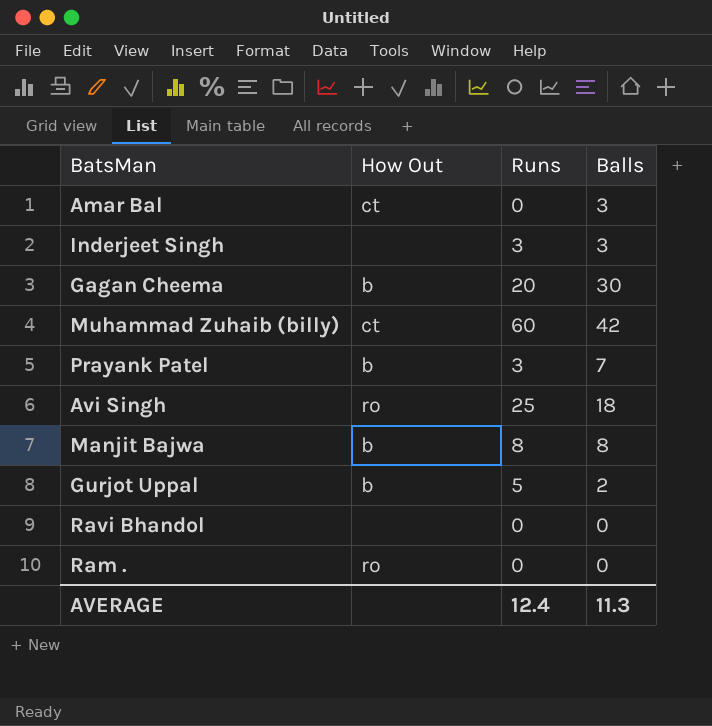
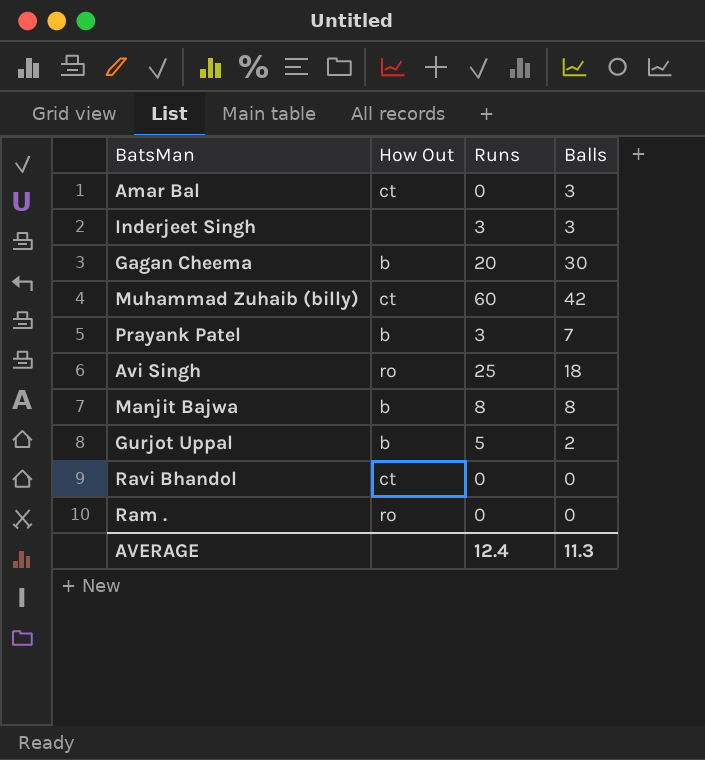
Ravi Bhandol | How Out: none -> ct

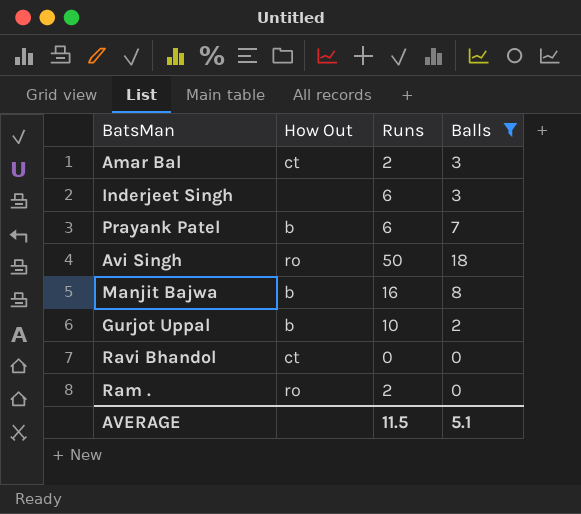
filter: none -> Balls <= 18
Amar Bal | Runs: 0 -> 2
Inderjeet Singh | Runs: 3 -> 6
Prayank Patel | Runs: 3 -> 6
Avi Singh | Runs: 25 -> 50
Manjit Bajwa | Runs: 8 -> 16
Gurjot Uppal | Runs: 5 -> 10
Ram . | Runs: 0 -> 2
AVERAGE | Runs: 12.4 -> 11.5
AVERAGE | Balls: 11.3 -> 5.1

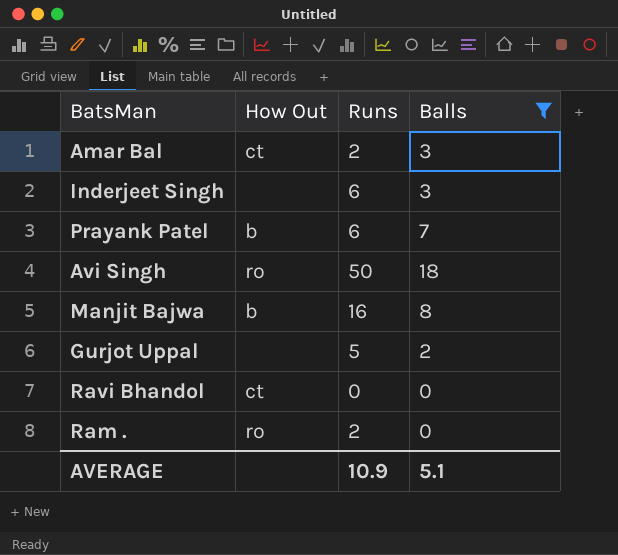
Gurjot Uppal | How Out: b -> none
Gurjot Uppal | Runs: 10 -> 5
AVERAGE | Runs: 11.5 -> 10.9

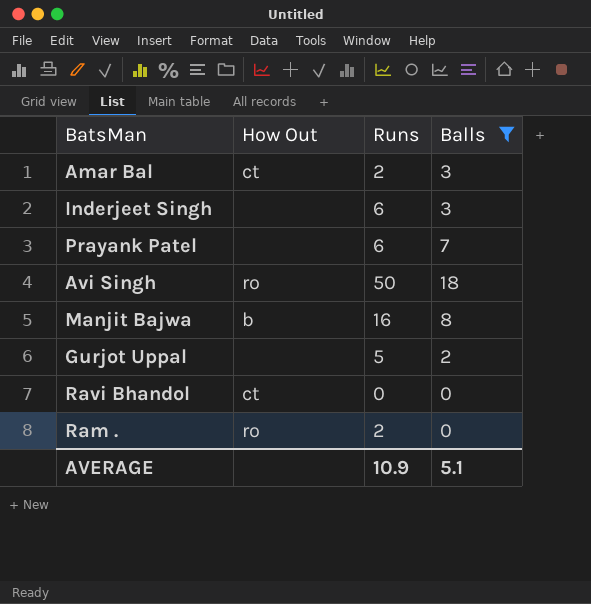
Prayank Patel | How Out: b -> none

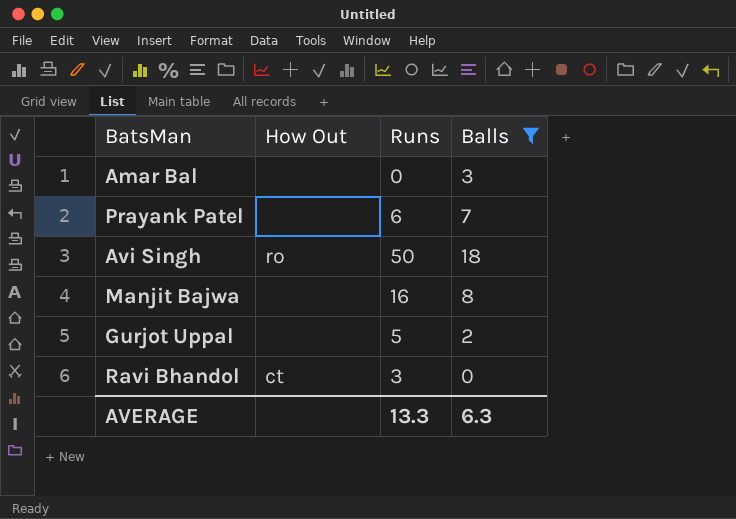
row Inderjeet Singh: none | 6 | 3 -> none
row Ram .: ro | 2 | 0 -> none
Amar Bal | How Out: ct -> none
Amar Bal | Runs: 2 -> 0
Manjit Bajwa | How Out: b -> none
Ravi Bhandol | Runs: 0 -> 3
AVERAGE | Runs: 10.9 -> 13.3
AVERAGE | Balls: 5.1 -> 6.3

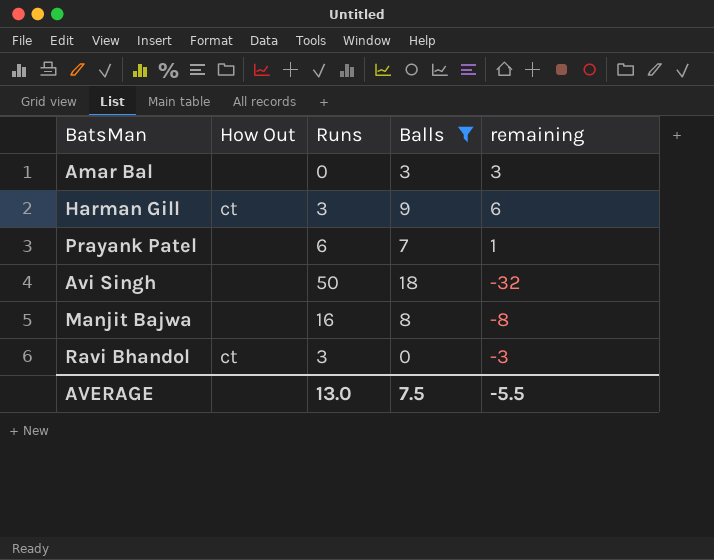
column remaining | formula: none -> [Balls] - [Runs]
row Gurjot Uppal: none | 5 | 2 -> none
row Harman Gill: none -> ct | 3 | 9 | 6
Avi Singh | How Out: ro -> none
AVERAGE | Runs: 13.3 -> 13.0
AVERAGE | Balls: 6.3 -> 7.5

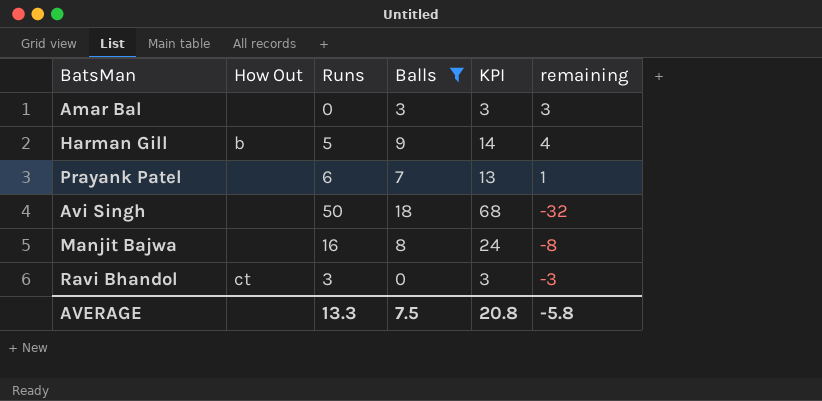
column KPI | formula: none -> [Runs] + [Balls]
Harman Gill | How Out: ct -> b
Harman Gill | Runs: 3 -> 5
Harman Gill | remaining: 6 -> 4
AVERAGE | Runs: 13.0 -> 13.3
AVERAGE | remaining: -5.5 -> -5.8

